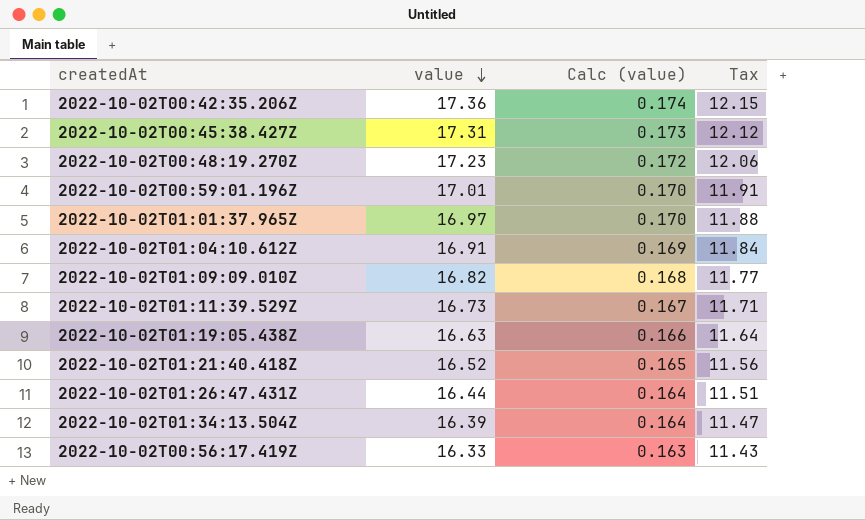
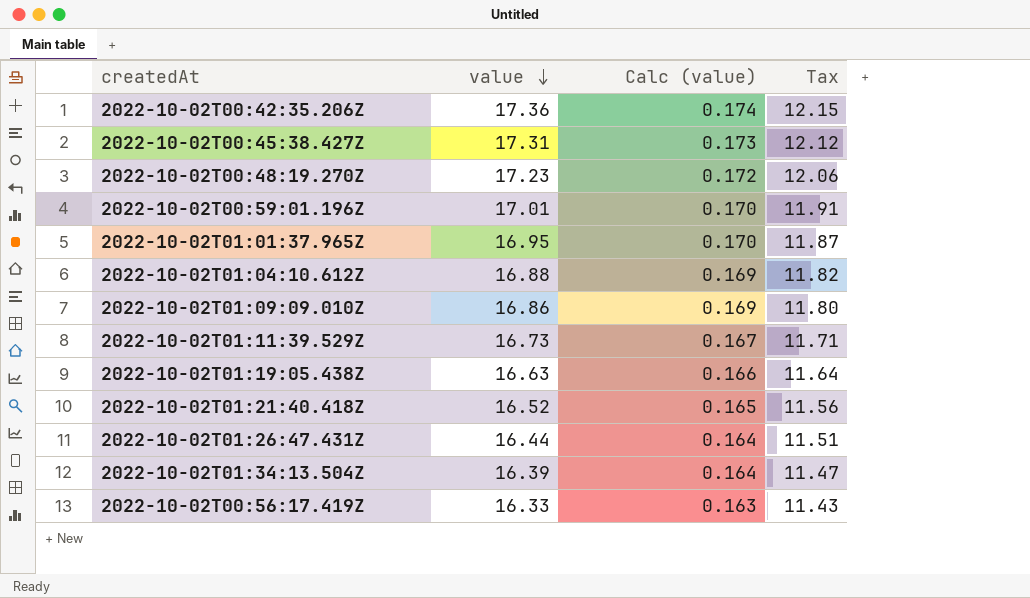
2022-10-02T01:01:37.965Z | value: 16.97 -> 16.95
2022-10-02T01:01:37.965Z | Tax: 11.88 -> 11.87
2022-10-02T01:04:10.612Z | value: 16.91 -> 16.88
2022-10-02T01:04:10.612Z | Tax: 11.84 -> 11.82
2022-10-02T01:09:09.010Z | value: 16.82 -> 16.86
2022-10-02T01:09:09.010Z | Calc (value): 0.168 -> 0.169
2022-10-02T01:09:09.010Z | Tax: 11.77 -> 11.80

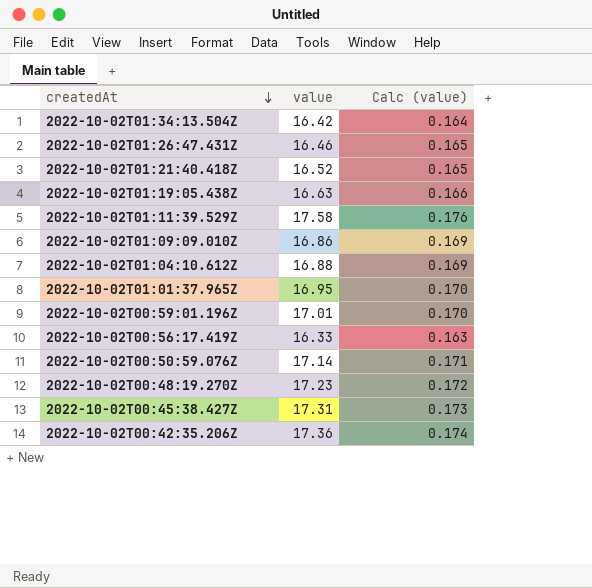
row order: value descending -> createdAt descending
column Tax | formula: [value] * 0.7 -> none
2022-10-02T01:34:13.504Z | value: 16.39 -> 16.42
2022-10-02T01:26:47.431Z | value: 16.44 -> 16.46
2022-10-02T01:26:47.431Z | Calc (value): 0.164 -> 0.165
2022-10-02T01:11:39.529Z | value: 16.73 -> 17.58
2022-10-02T01:11:39.529Z | Calc (value): 0.167 -> 0.176
row 2022-10-02T00:50:59.076Z: none -> 17.14 | 0.171

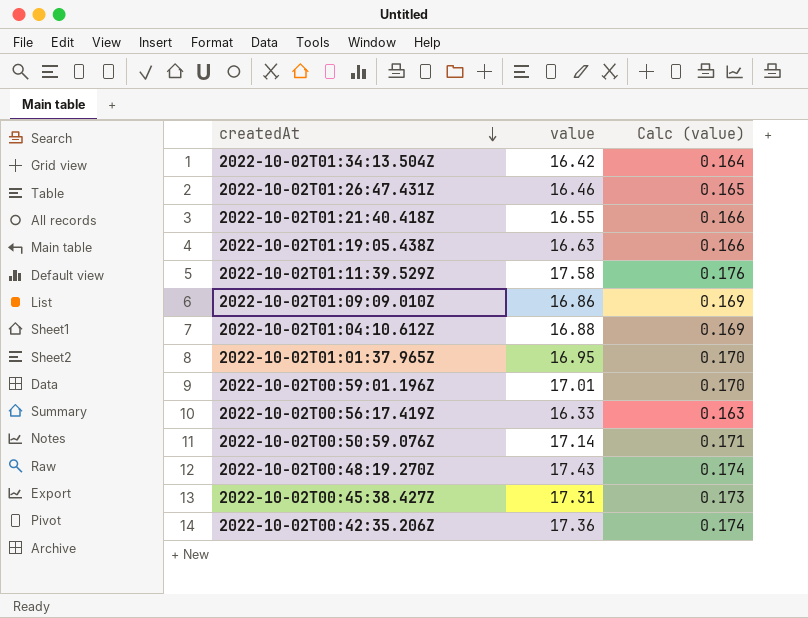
2022-10-02T01:21:40.418Z | value: 16.52 -> 16.55
2022-10-02T01:21:40.418Z | Calc (value): 0.165 -> 0.166
2022-10-02T00:48:19.270Z | value: 17.23 -> 17.43
2022-10-02T00:48:19.270Z | Calc (value): 0.172 -> 0.174

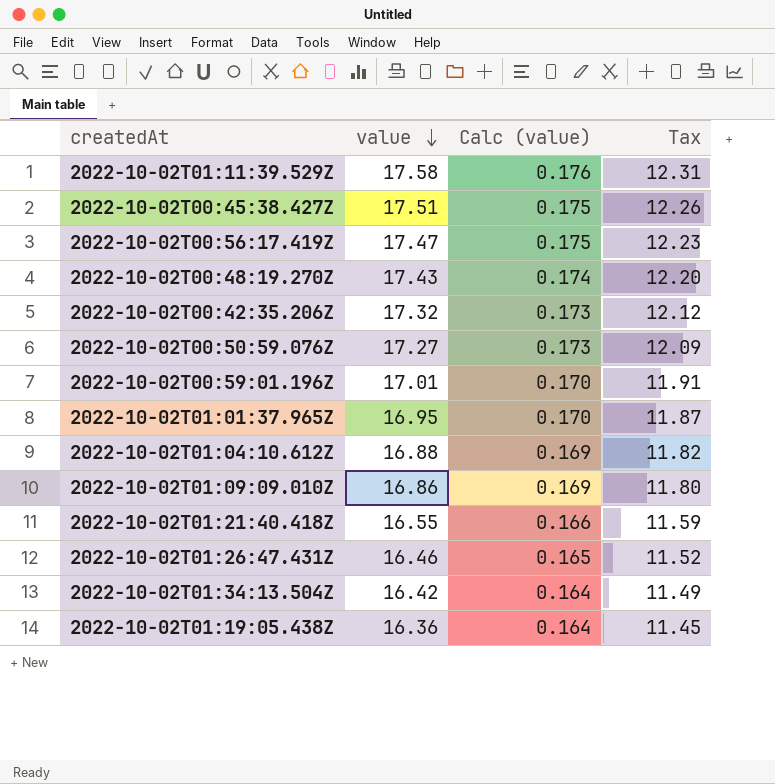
row order: createdAt descending -> value descending
column Tax | formula: none -> [value] * 0.7
2022-10-02T00:45:38.427Z | value: 17.31 -> 17.51
2022-10-02T00:45:38.427Z | Calc (value): 0.173 -> 0.175
2022-10-02T00:56:17.419Z | value: 16.33 -> 17.47
2022-10-02T00:56:17.419Z | Calc (value): 0.163 -> 0.175
2022-10-02T00:42:35.206Z | value: 17.36 -> 17.32
2022-10-02T00:42:35.206Z | Calc (value): 0.174 -> 0.173
2022-10-02T00:50:59.076Z | value: 17.14 -> 17.27
2022-10-02T00:50:59.076Z | Calc (value): 0.171 -> 0.173
2022-10-02T01:19:05.438Z | value: 16.63 -> 16.36
2022-10-02T01:19:05.438Z | Calc (value): 0.166 -> 0.164

